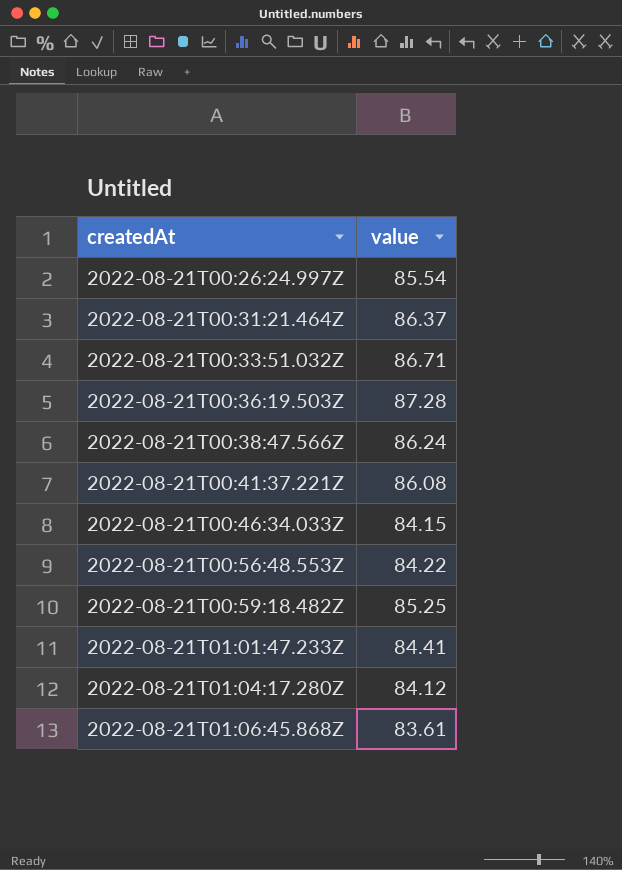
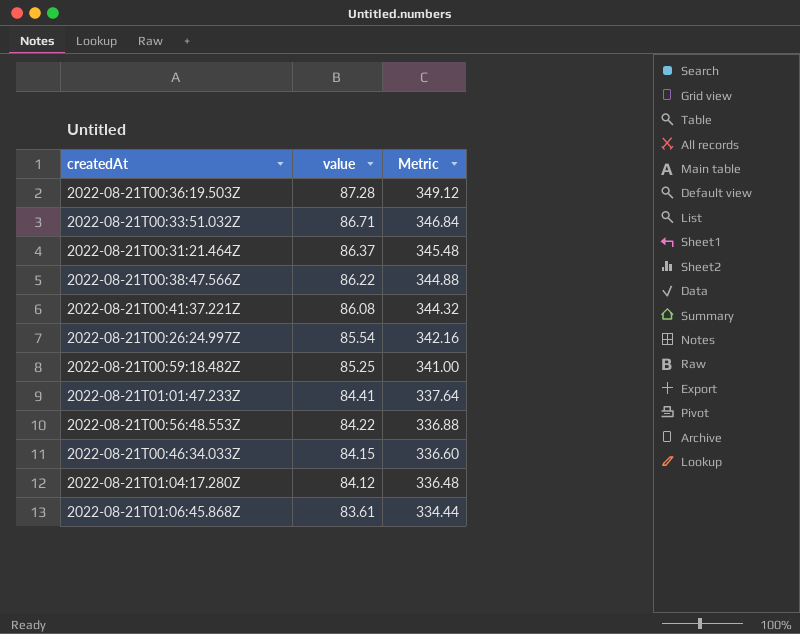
row order: createdAt ascending -> value descending
column Metric | formula: none -> [value] * 4
2022-08-21T00:38:47.566Z | value: 86.24 -> 86.22

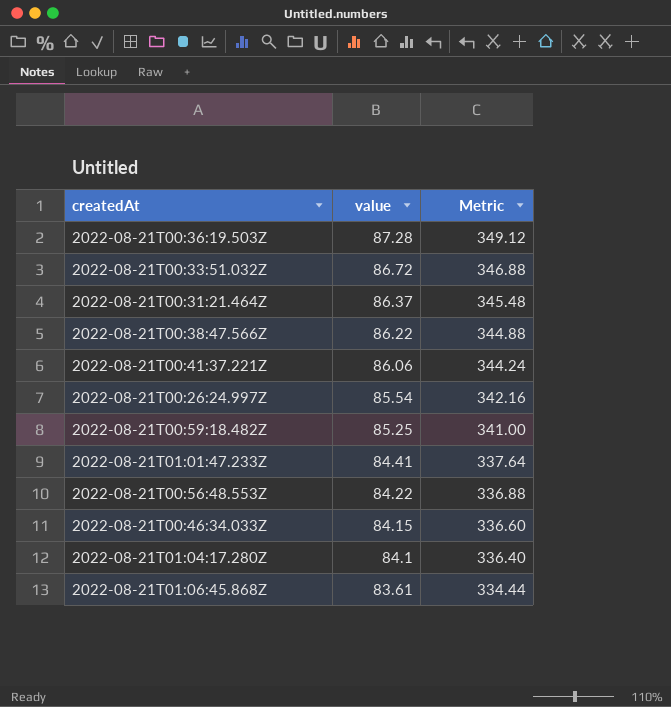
2022-08-21T00:33:51.032Z | value: 86.71 -> 86.72
2022-08-21T00:33:51.032Z | Metric: 346.84 -> 346.88
2022-08-21T00:41:37.221Z | value: 86.08 -> 86.06
2022-08-21T00:41:37.221Z | Metric: 344.32 -> 344.24
2022-08-21T01:04:17.280Z | value: 84.12 -> 84.1
2022-08-21T01:04:17.280Z | Metric: 336.48 -> 336.40

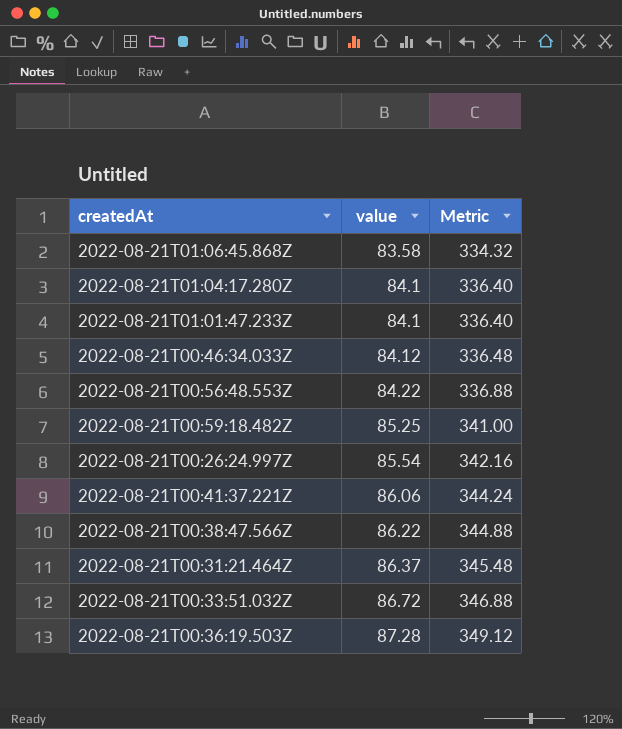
row order: value descending -> value ascending
2022-08-21T01:06:45.868Z | value: 83.61 -> 83.58
2022-08-21T01:06:45.868Z | Metric: 334.44 -> 334.32
2022-08-21T01:01:47.233Z | value: 84.41 -> 84.1
2022-08-21T01:01:47.233Z | Metric: 337.64 -> 336.40
2022-08-21T00:46:34.033Z | value: 84.15 -> 84.12
2022-08-21T00:46:34.033Z | Metric: 336.60 -> 336.48

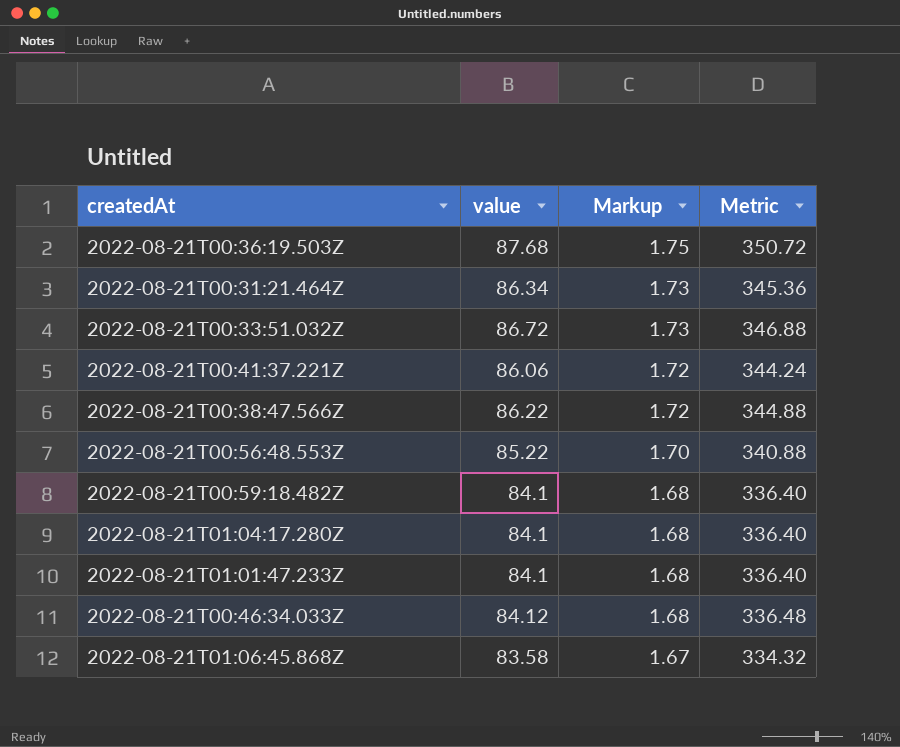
row order: value ascending -> Markup descending
column Markup | formula: none -> [value] * 0.02
row 2022-08-21T00:26:24.997Z: 85.54 | 342.16 -> none
2022-08-21T00:36:19.503Z | value: 87.28 -> 87.68
2022-08-21T00:36:19.503Z | Metric: 349.12 -> 350.72
2022-08-21T00:31:21.464Z | value: 86.37 -> 86.34
2022-08-21T00:31:21.464Z | Metric: 345.48 -> 345.36
2022-08-21T00:56:48.553Z | value: 84.22 -> 85.22
2022-08-21T00:56:48.553Z | Metric: 336.88 -> 340.88
2022-08-21T00:59:18.482Z | value: 85.25 -> 84.1
2022-08-21T00:59:18.482Z | Metric: 341.00 -> 336.40

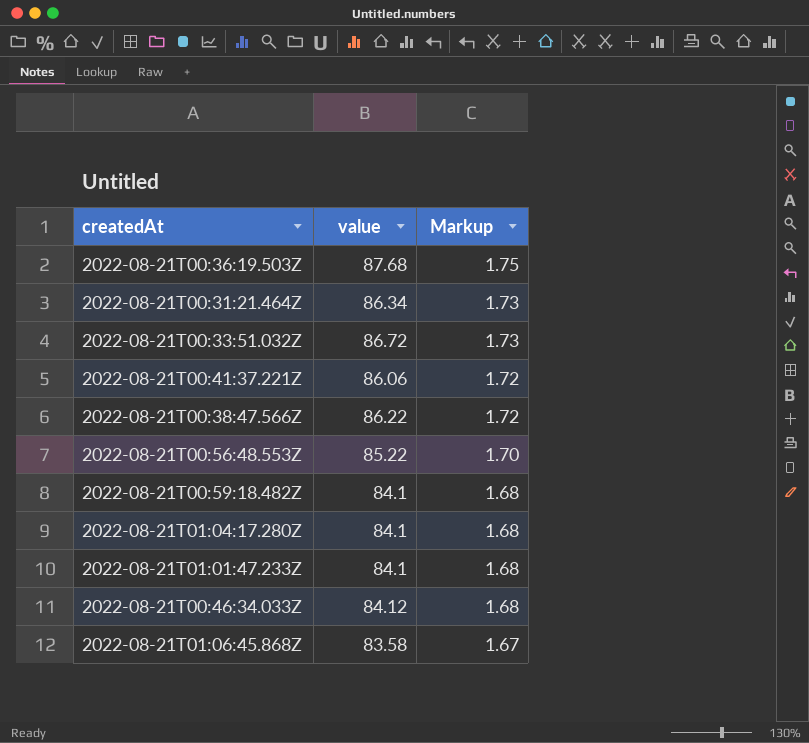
column Metric | formula: [value] * 4 -> none

